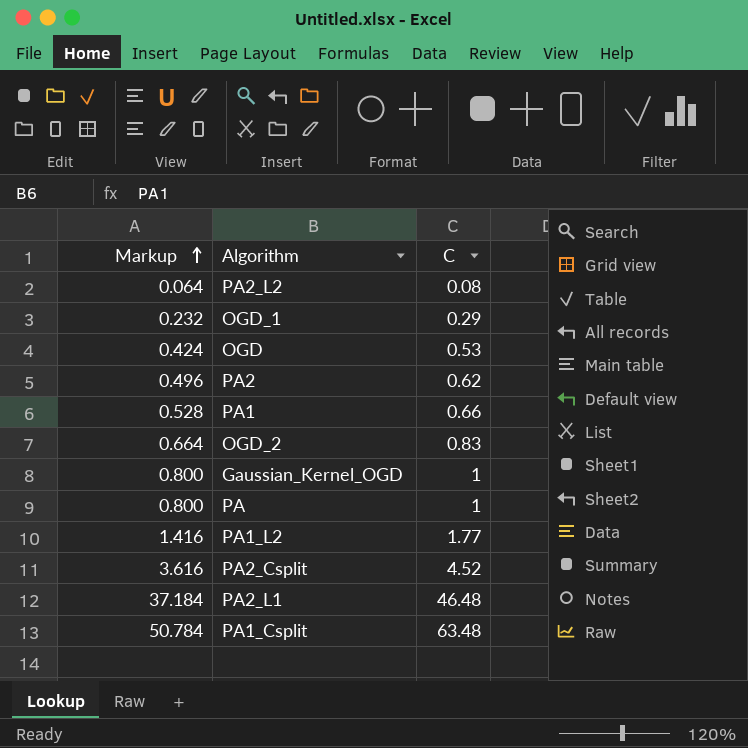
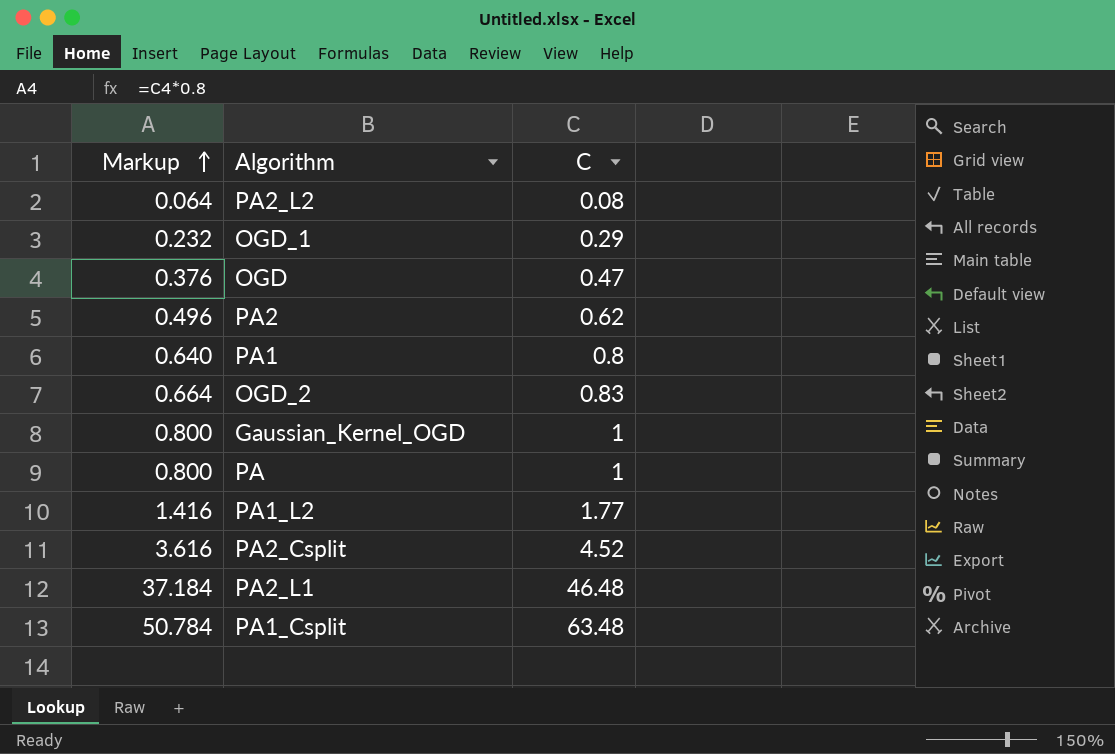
OGD | Markup: 0.424 -> 0.376
OGD | C: 0.53 -> 0.47
PA1 | Markup: 0.528 -> 0.640
PA1 | C: 0.66 -> 0.8

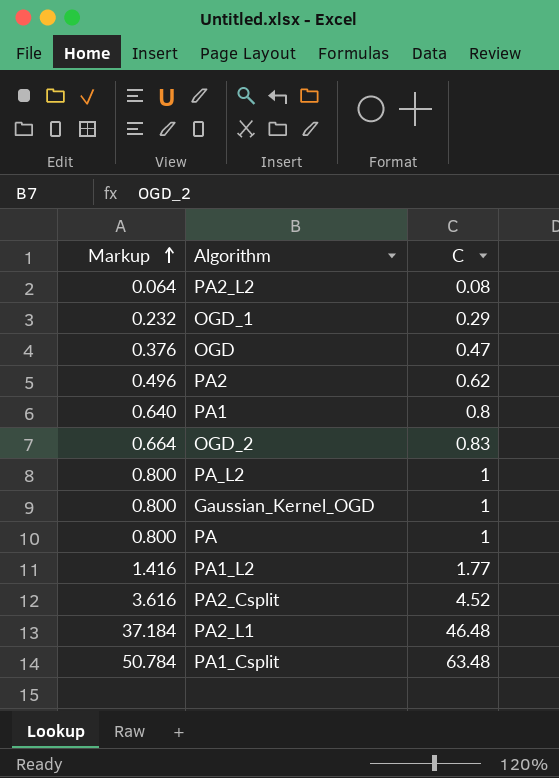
row PA_L2: none -> 0.800 | 1

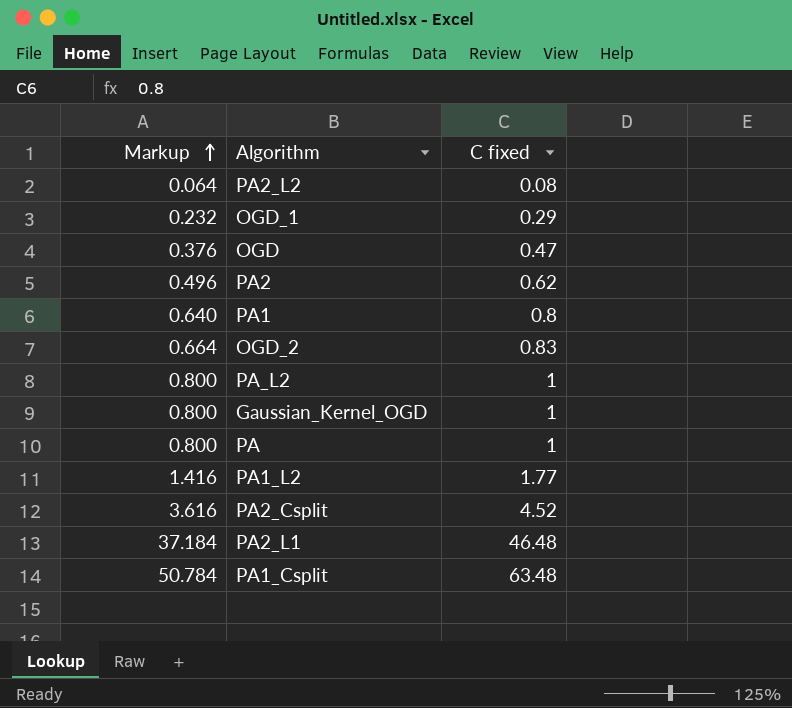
column name: C -> C fixed

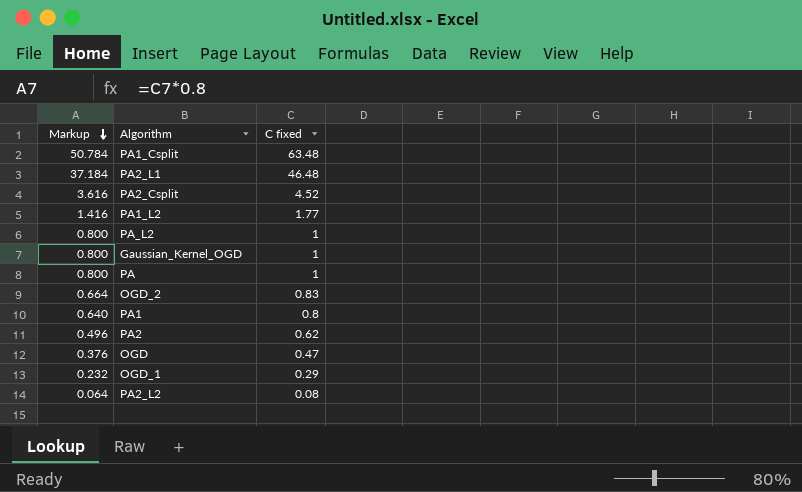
row order: Markup ascending -> Markup descending

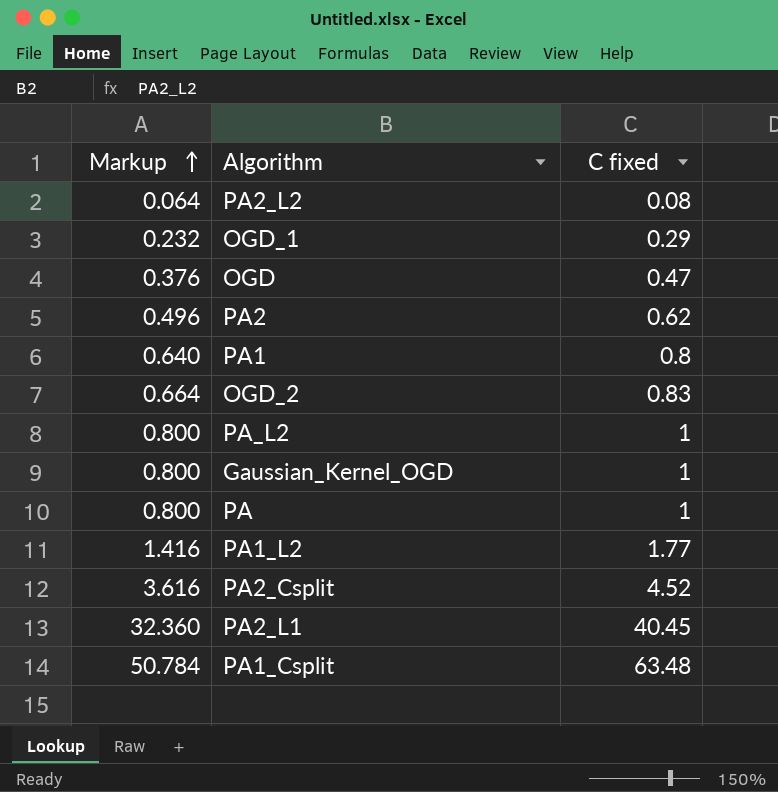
row order: Markup descending -> Markup ascending
PA2_L1 | Markup: 37.184 -> 32.360
PA2_L1 | C fixed: 46.48 -> 40.45

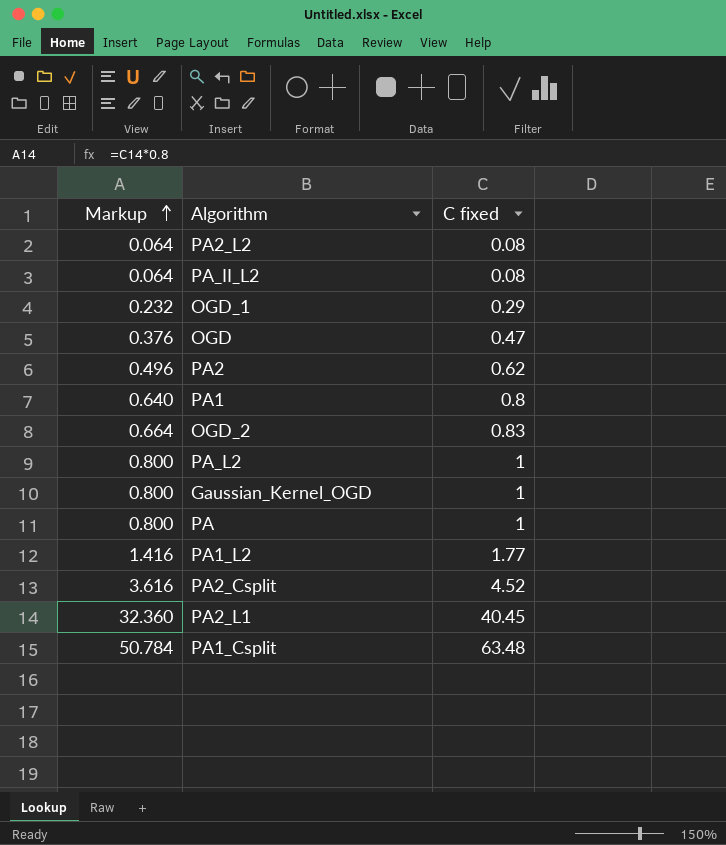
row PA_II_L2: none -> 0.064 | 0.08

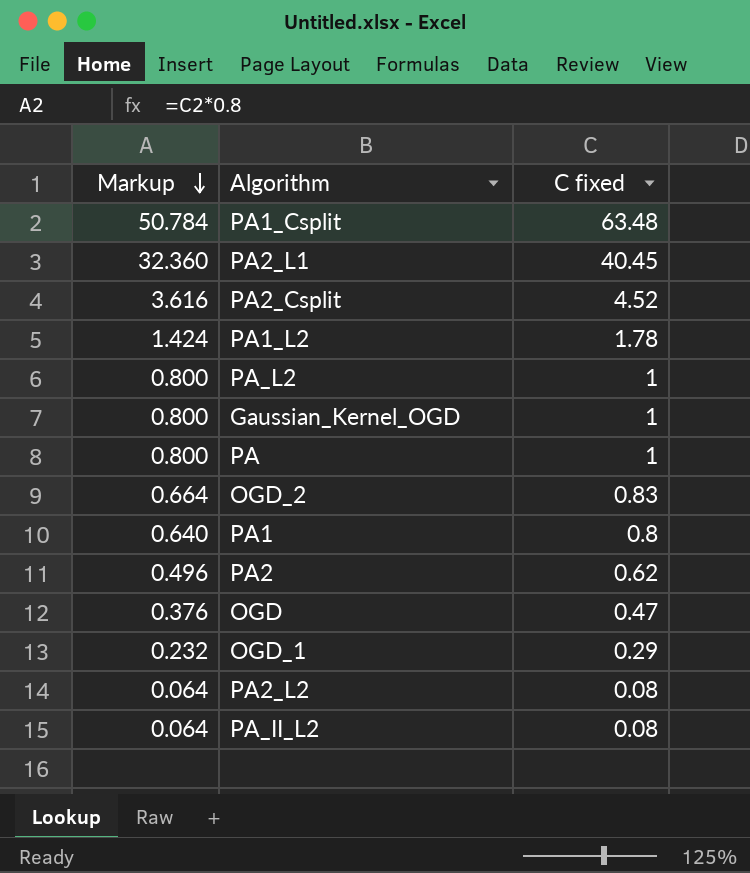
row order: Markup ascending -> Markup descending
PA1_L2 | Markup: 1.416 -> 1.424
PA1_L2 | C fixed: 1.77 -> 1.78

